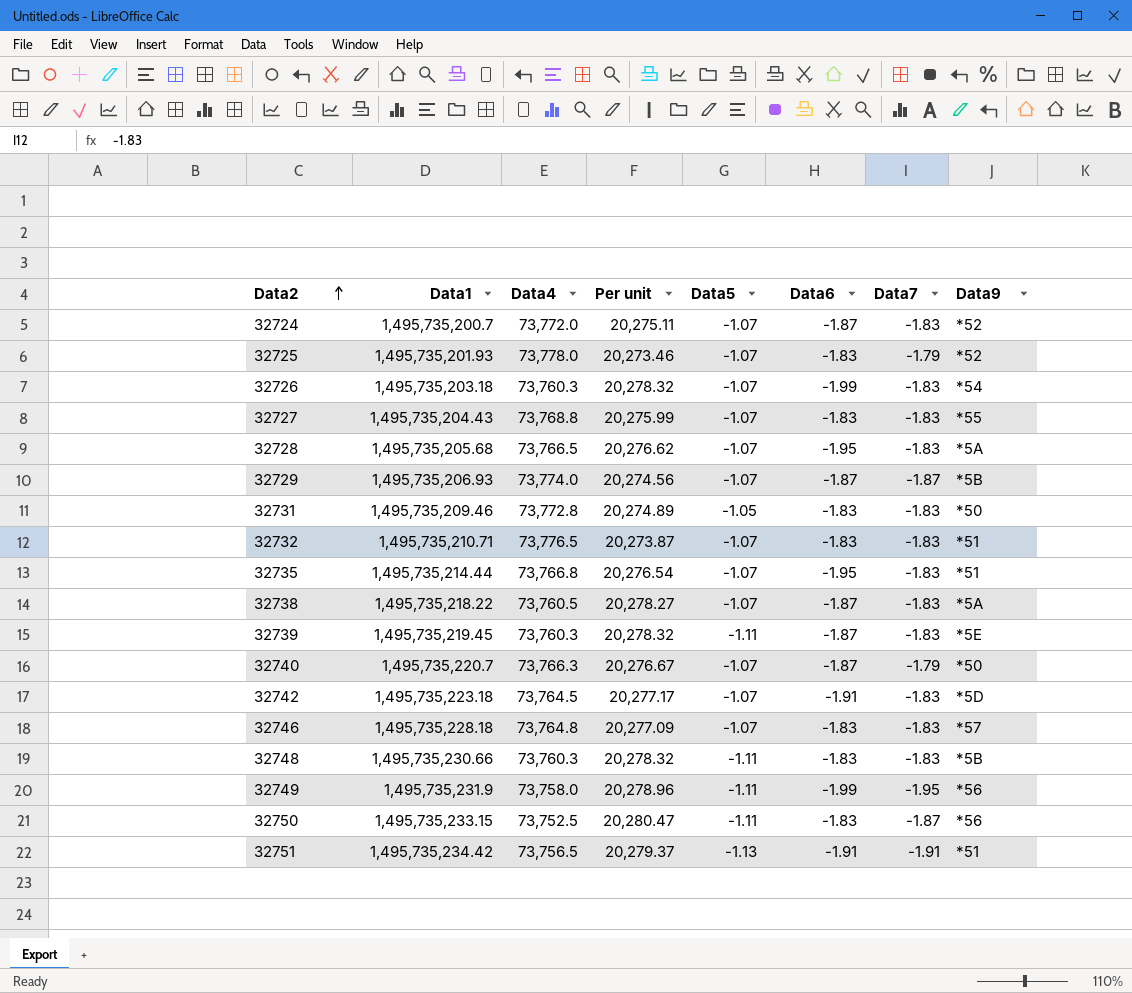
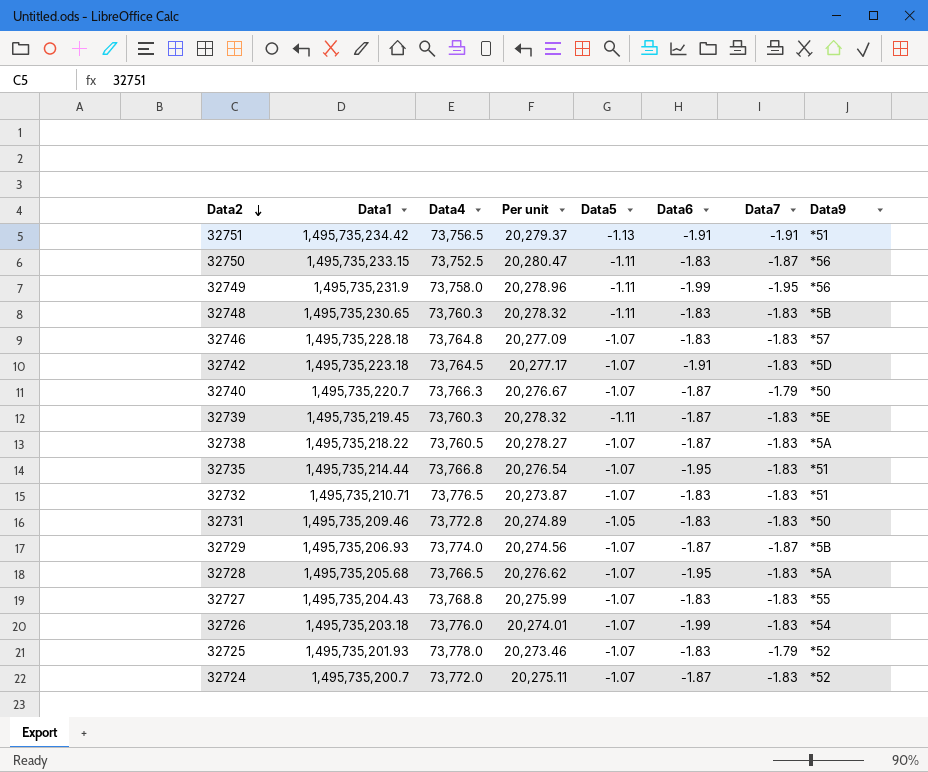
row order: Data2 ascending -> Data2 descending
32748 | Data1: 1,495,735,230.66 -> 1,495,735,230.65
32726 | Data4: 73,760.3 -> 73,776.0
32726 | Per unit: 20,278.32 -> 20,274.01

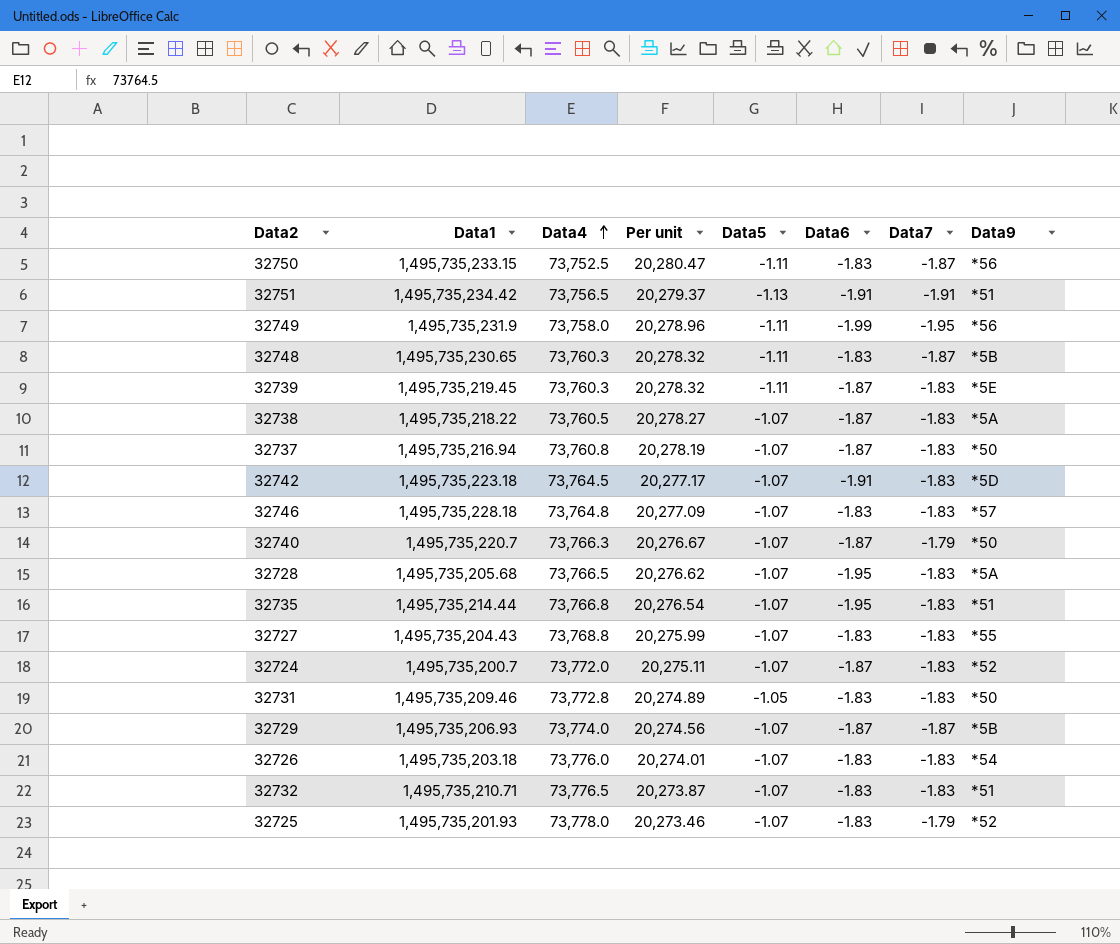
row order: Data2 descending -> Data4 ascending
32748 | Data7: -1.83 -> -1.87
row 32737: none -> 1,495,735,216.94 | 73,760.8 | 20,278.19 | -1.07 | -1.87 | -1.83 | *50
32726 | Data6: -1.99 -> -1.83

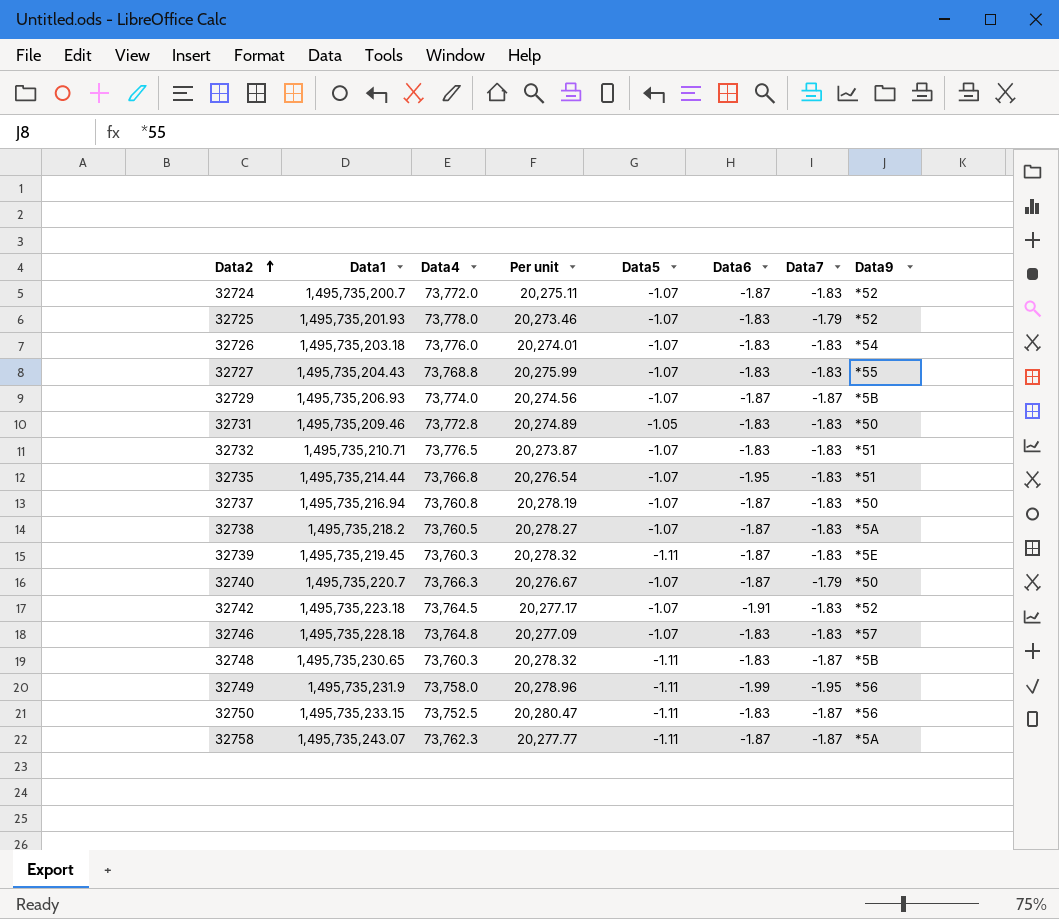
row order: Data4 ascending -> Data2 ascending
row 32751: 1,495,735,234.42 | 73,756.5 | 20,279.37 | -1.13 | -1.91 | -1.91 | *51 -> none
row 32728: 1,495,735,205.68 | 73,766.5 | 20,276.62 | -1.07 | -1.95 | -1.83 | *5A -> none
32738 | Data1: 1,495,735,218.22 -> 1,495,735,218.2
32742 | Data9: *5D -> *52
row 32758: none -> 1,495,735,243.07 | 73,762.3 | 20,277.77 | -1.11 | -1.87 | -1.87 | *5A

